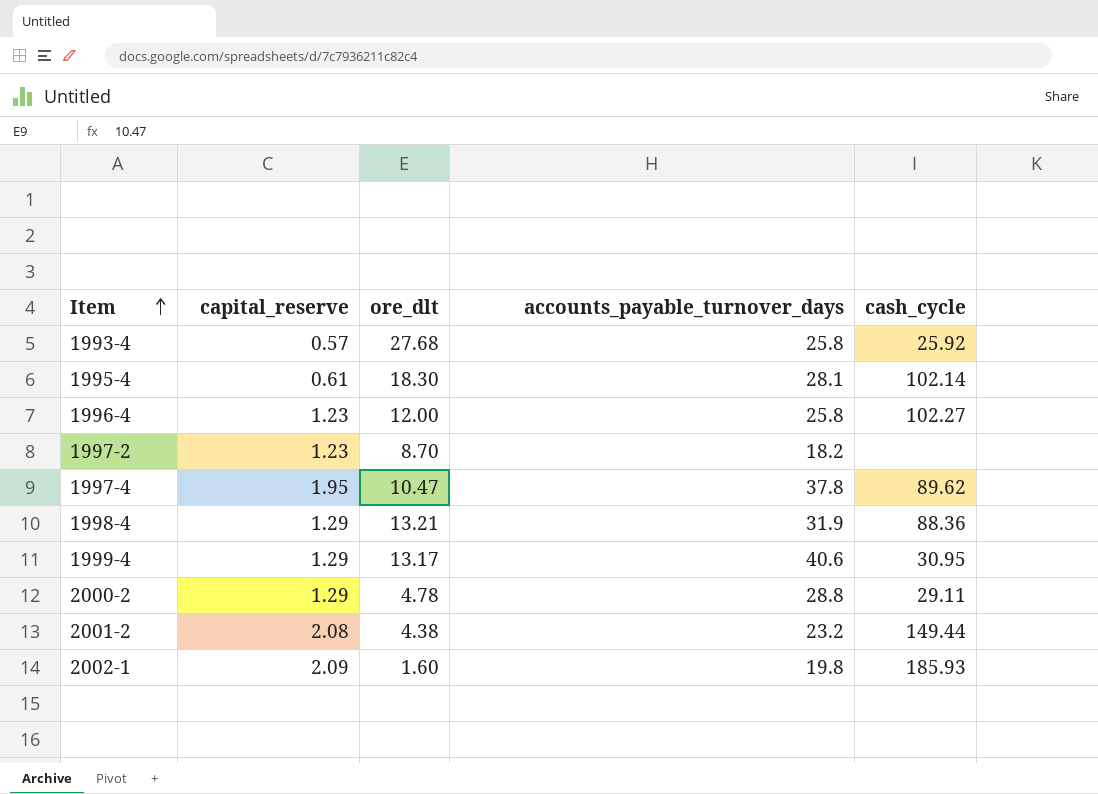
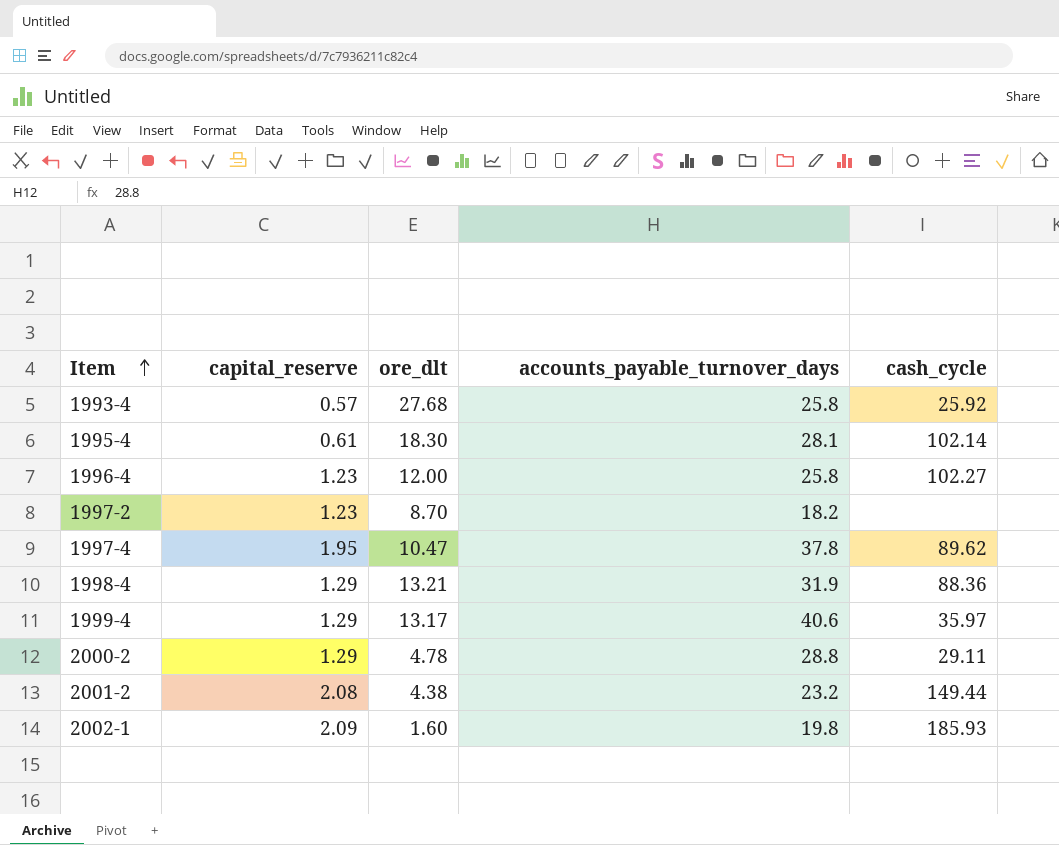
1999-4 | cash_cycle: 30.95 -> 35.97

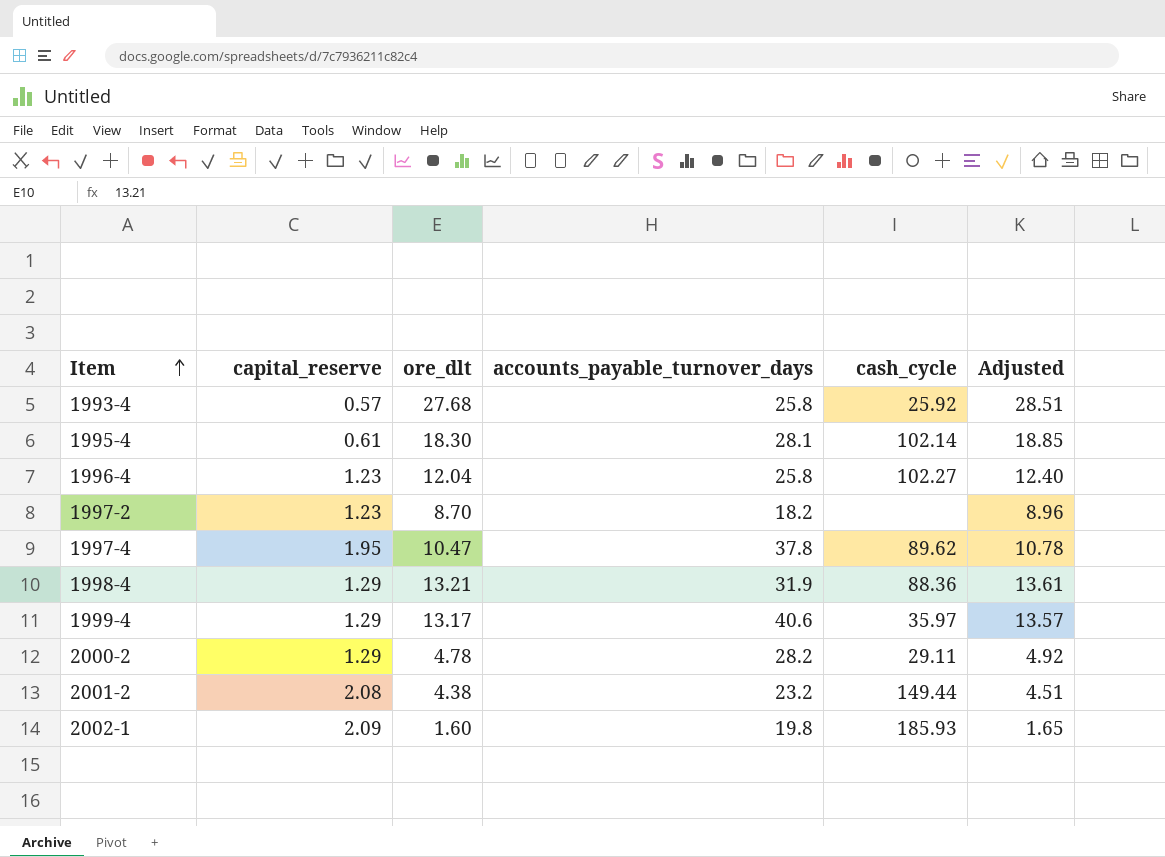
column Adjusted | formula: none -> [ore_dlt] * 1.03
1996-4 | ore_dlt: 12.00 -> 12.04
2000-2 | accounts_payable_turnover_days: 28.8 -> 28.2

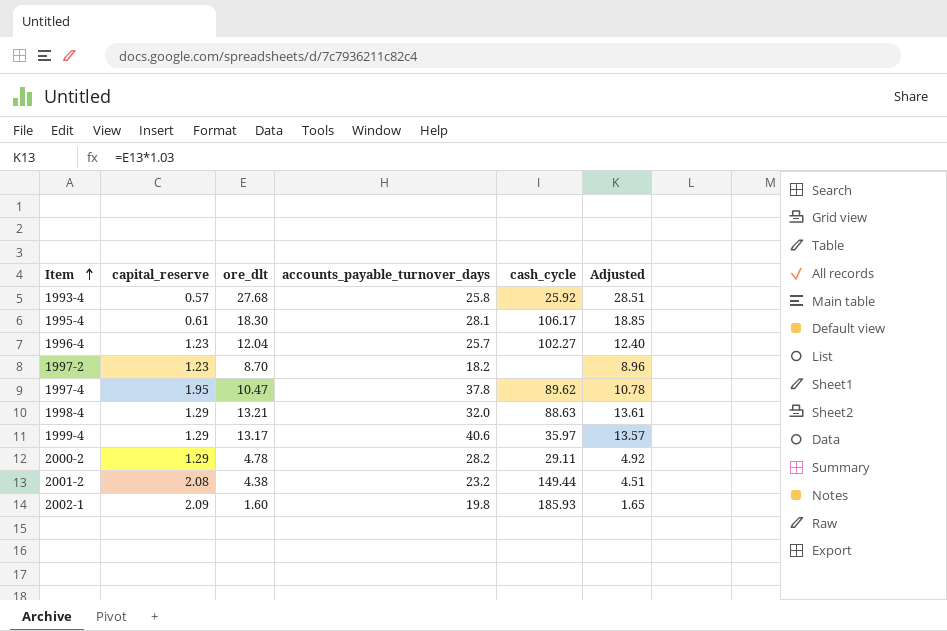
1995-4 | cash_cycle: 102.14 -> 106.17
1996-4 | accounts_payable_turnover_days: 25.8 -> 25.7
1998-4 | accounts_payable_turnover_days: 31.9 -> 32.0
1998-4 | cash_cycle: 88.36 -> 88.63

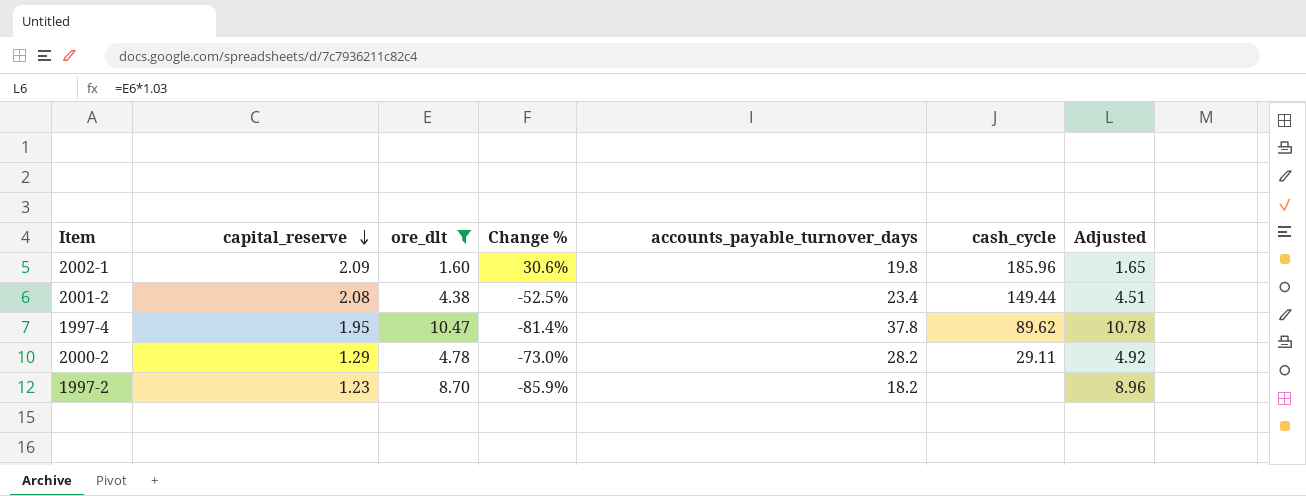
filter: none -> ore_dlt <= 10.47
row order: Item ascending -> capital_reserve descending
column Change % | formula: none -> ([capital_reserve] - [ore_dlt]) / [ore_dlt]
2002-1 | cash_cycle: 185.93 -> 185.96
2001-2 | accounts_payable_turnover_days: 23.2 -> 23.4

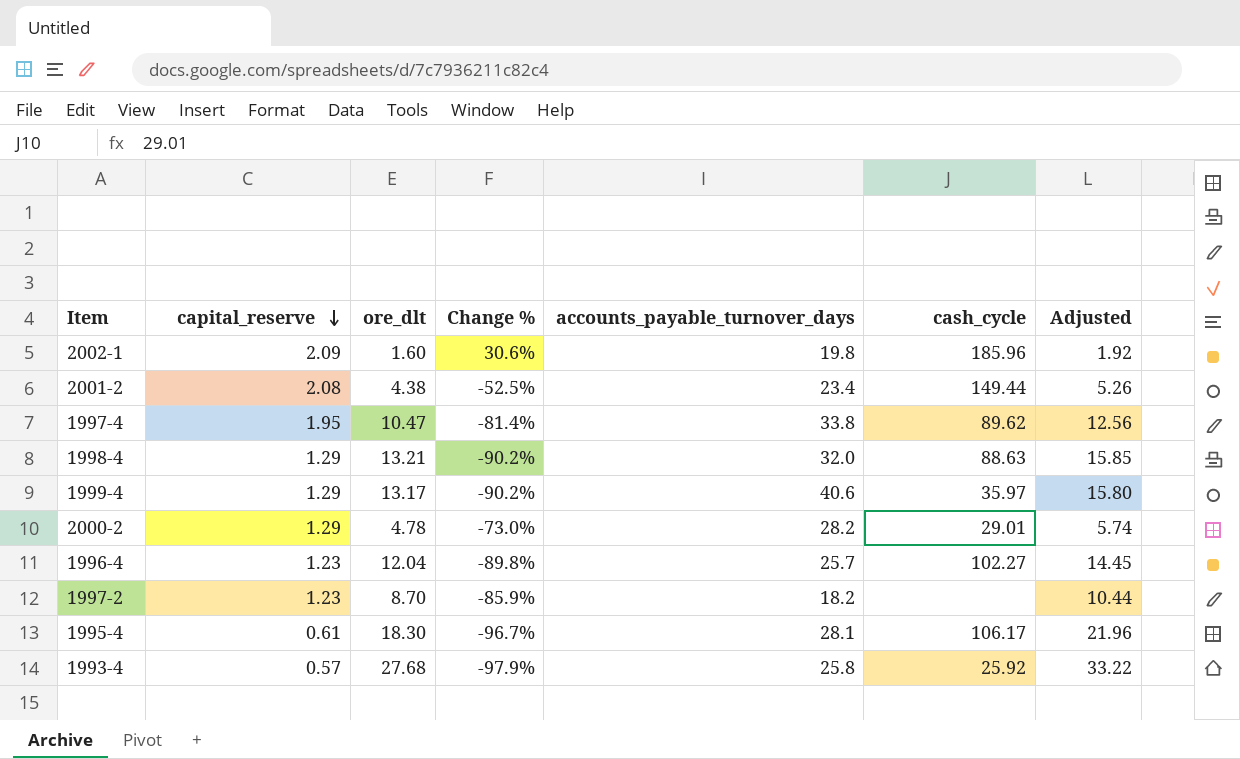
filter: ore_dlt <= 10.47 -> none
column Adjusted | formula: [ore_dlt] * 1.03 -> [ore_dlt] * 1.2
1997-4 | accounts_payable_turnover_days: 37.8 -> 33.8
2000-2 | cash_cycle: 29.11 -> 29.01

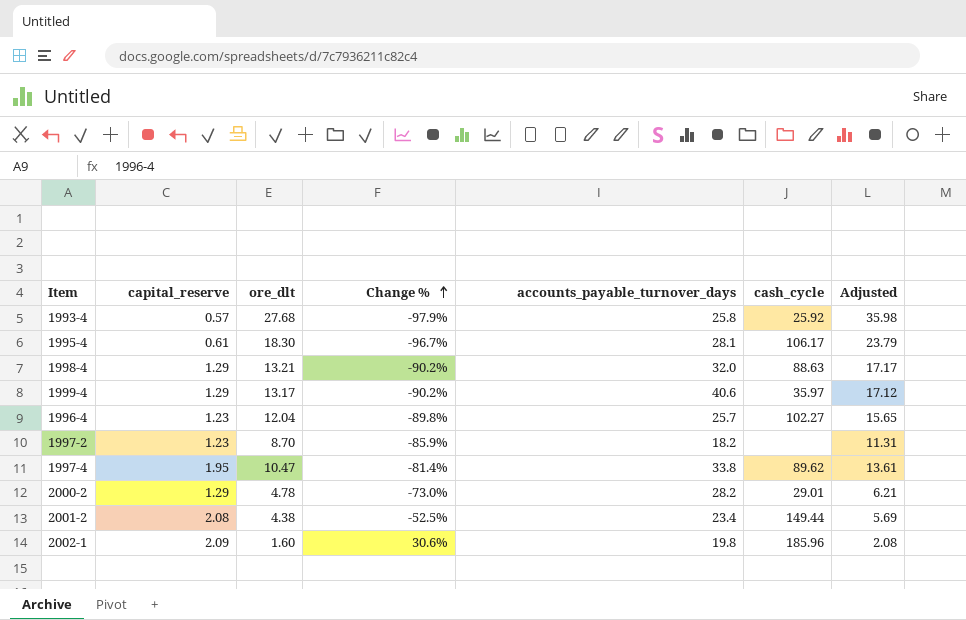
row order: capital_reserve descending -> Change % ascending
column Adjusted | formula: [ore_dlt] * 1.2 -> [ore_dlt] * 1.3

